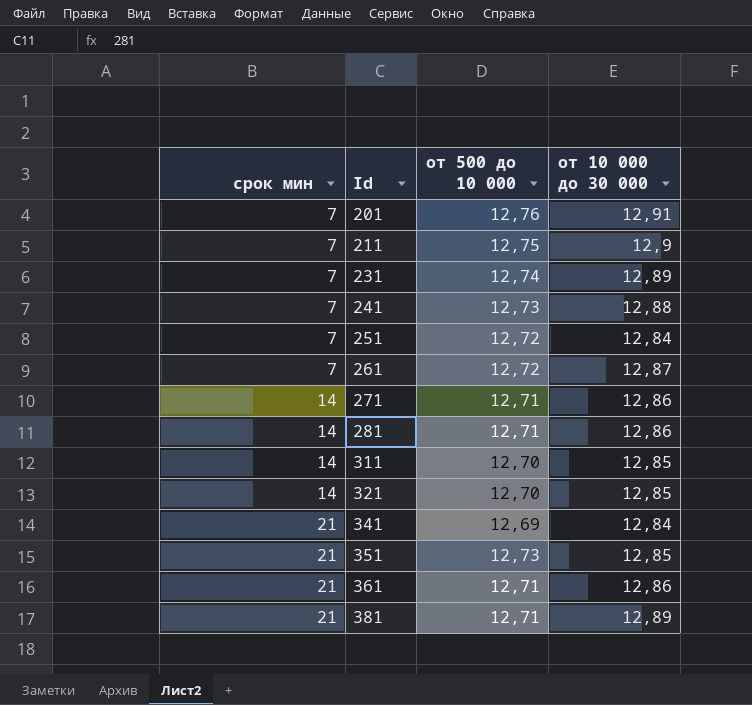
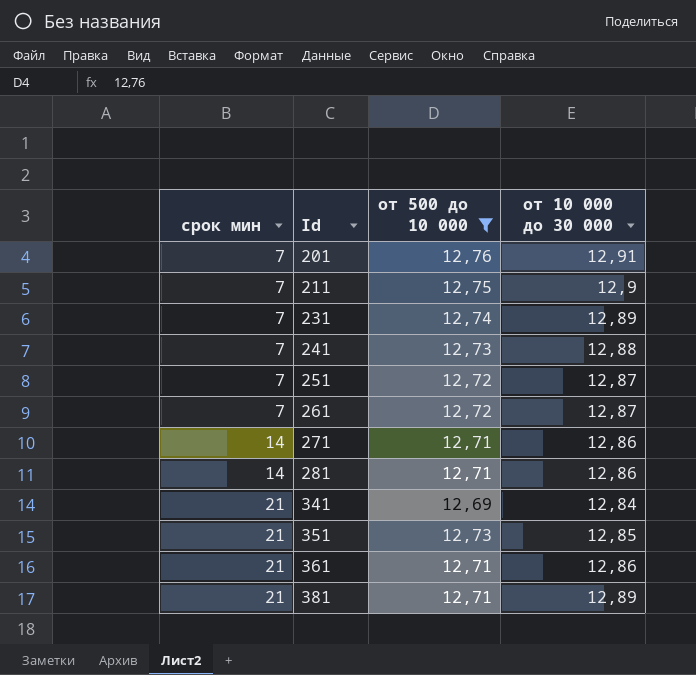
filter: none -> от 500 до 10 000 != 12,70
251 | от 10 000 до 30 000: 12,84 -> 12,87

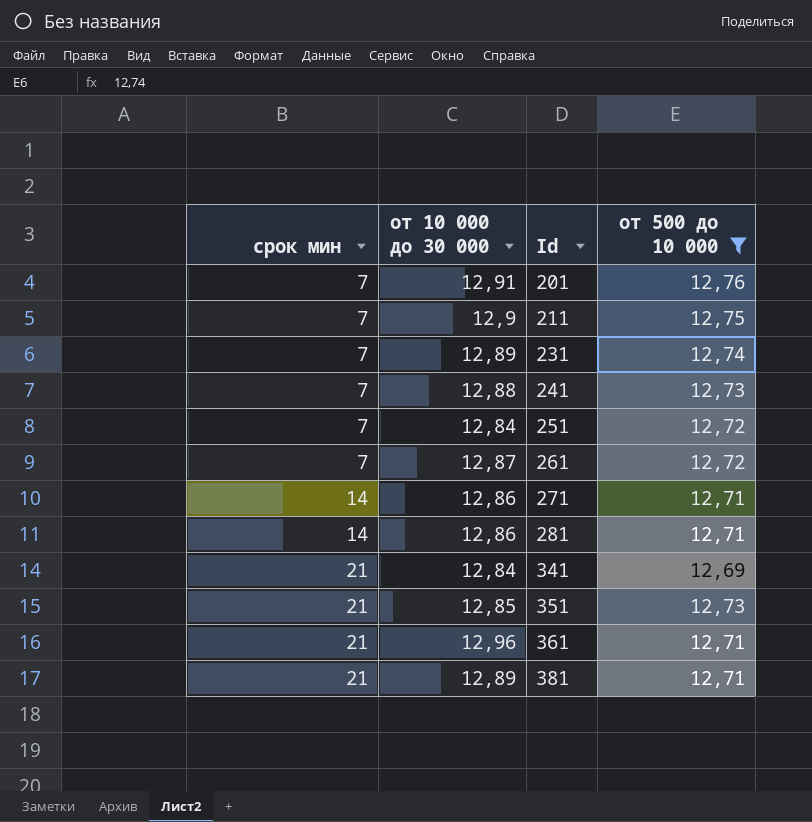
column от 10 000 до 30 000 | position: 4 -> 2
251 | от 10 000 до 30 000: 12,87 -> 12,84
361 | от 10 000 до 30 000: 12,86 -> 12,96

